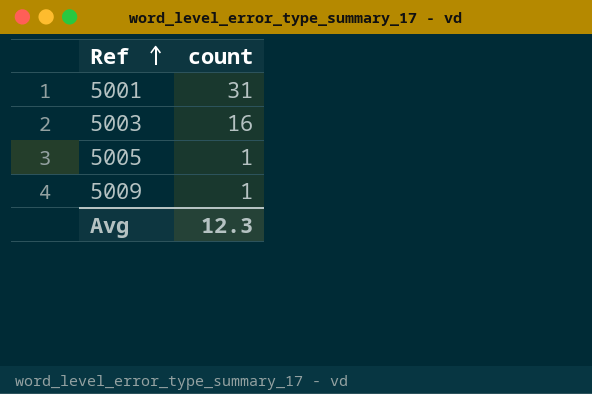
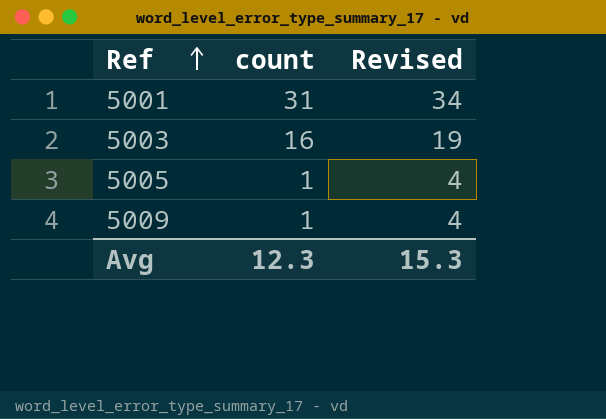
column Revised | formula: none -> [count] + 3

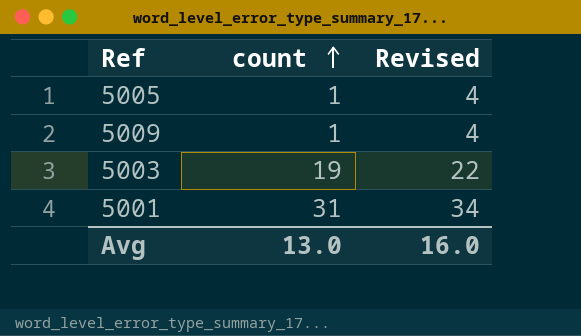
row order: Ref ascending -> count ascending
5003 | count: 16 -> 19
5003 | Revised: 19 -> 22
Avg | count: 12.3 -> 13.0
Avg | Revised: 15.3 -> 16.0

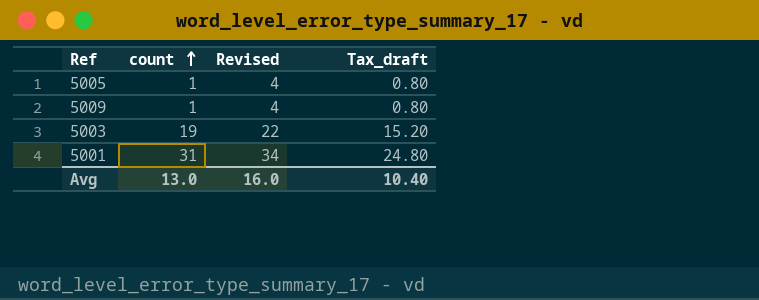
column Tax_draft | formula: none -> [count] * 0.8

